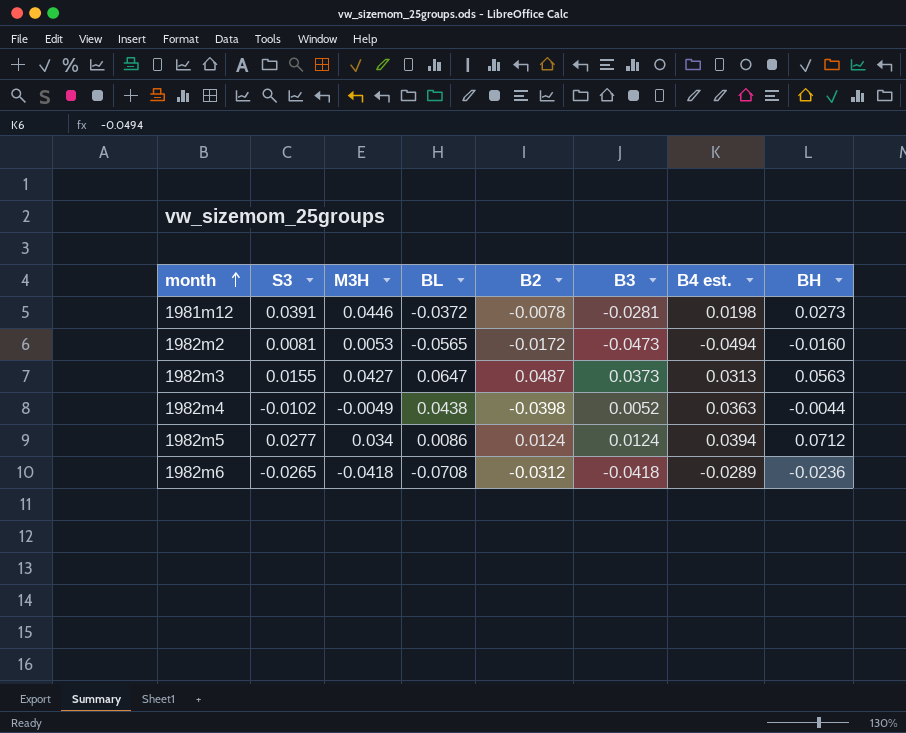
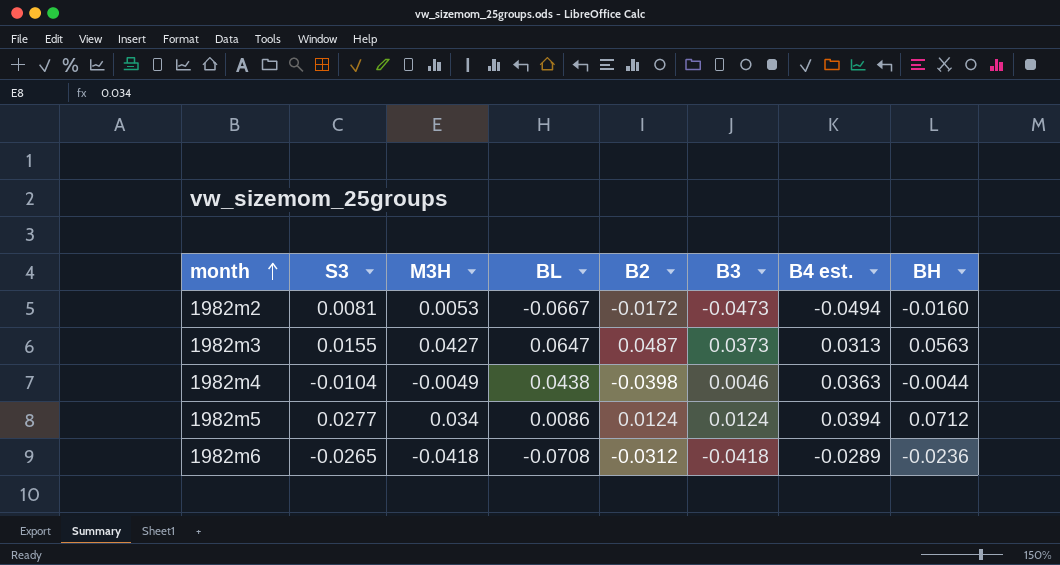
row 1981m12: 0.0391 | 0.0446 | -0.0372 | -0.0078 | -0.0281 | 0.0198 | 0.0273 -> none
1982m2 | BL: -0.0565 -> -0.0667
1982m4 | S3: -0.0102 -> -0.0104
1982m4 | B3: 0.0052 -> 0.0046

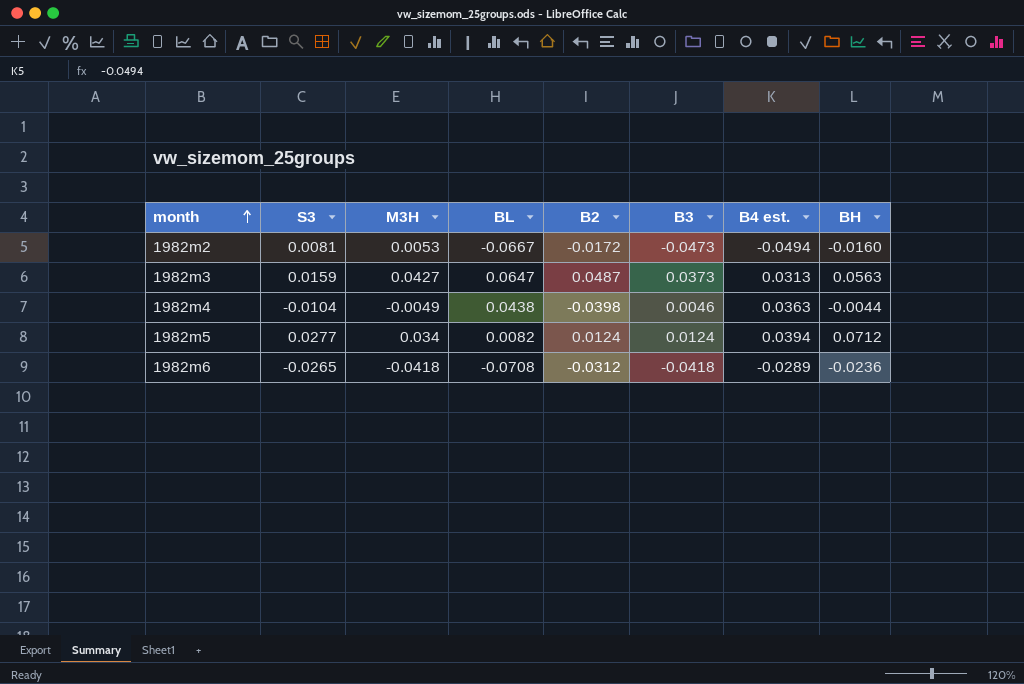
1982m3 | S3: 0.0155 -> 0.0159
1982m5 | BL: 0.0086 -> 0.0082

